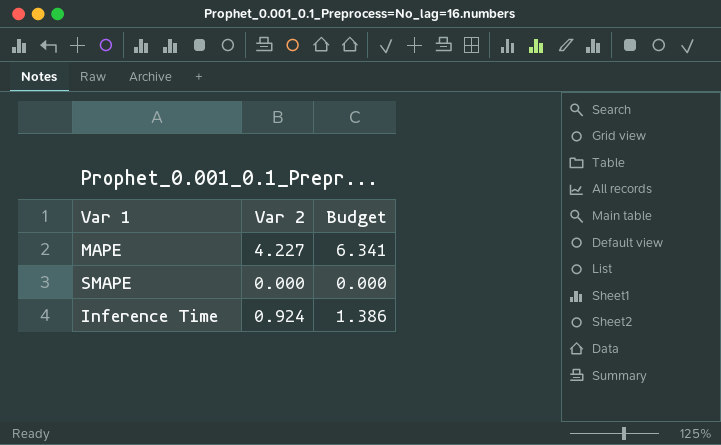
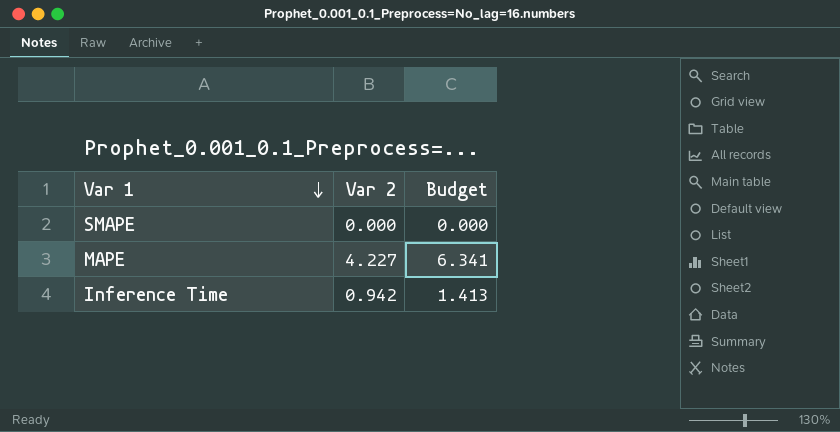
row order: none -> Var 1 descending
Inference Time | Var 2: 0.924 -> 0.942
Inference Time | Budget: 1.386 -> 1.413

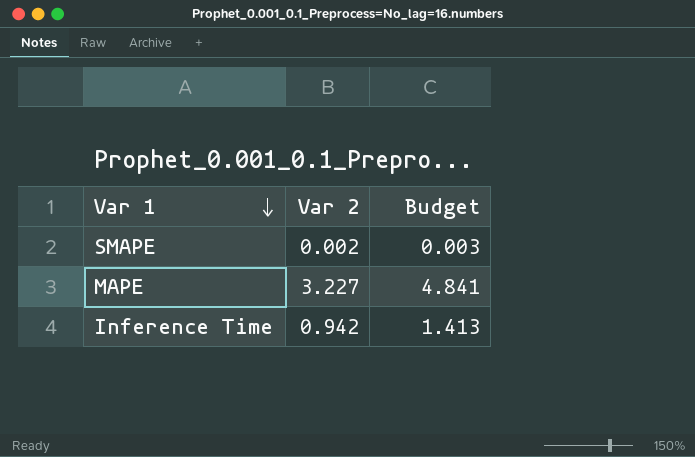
SMAPE | Var 2: 0.000 -> 0.002
SMAPE | Budget: 0.000 -> 0.003
MAPE | Var 2: 4.227 -> 3.227
MAPE | Budget: 6.341 -> 4.841

